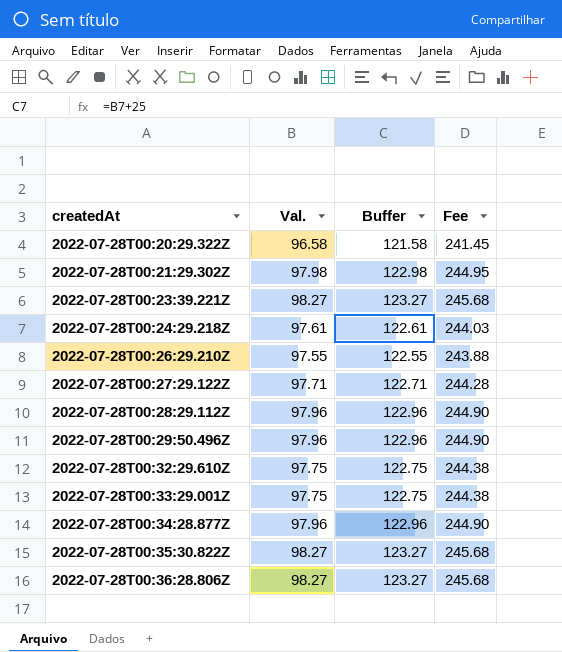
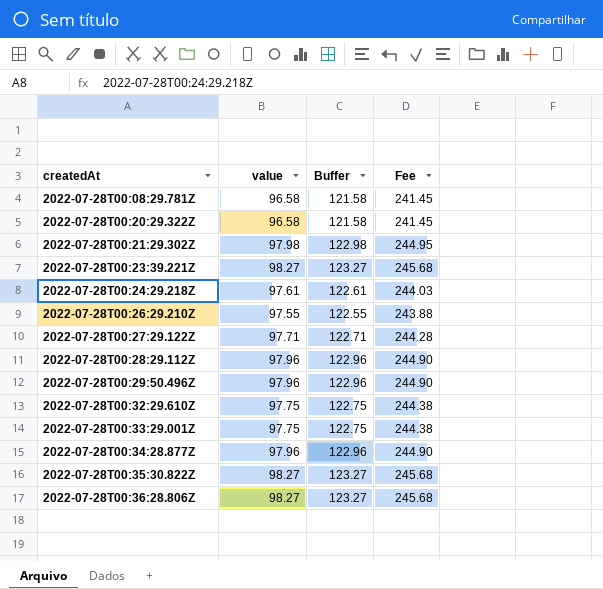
column name: Val. -> value
row 2022-07-28T00:08:29.781Z: none -> 96.58 | 121.58 | 241.45

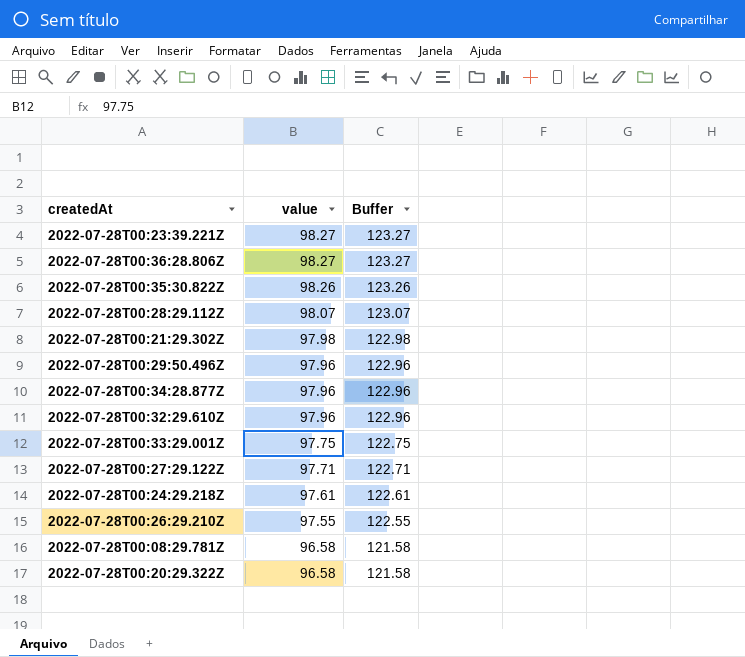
row order: createdAt ascending -> value descending
column Fee | formula: [value] * 2.5 -> none
2022-07-28T00:35:30.822Z | value: 98.27 -> 98.26
2022-07-28T00:35:30.822Z | Buffer: 123.27 -> 123.26
2022-07-28T00:28:29.112Z | value: 97.96 -> 98.07
2022-07-28T00:28:29.112Z | Buffer: 122.96 -> 123.07
2022-07-28T00:32:29.610Z | value: 97.75 -> 97.96
2022-07-28T00:32:29.610Z | Buffer: 122.75 -> 122.96

